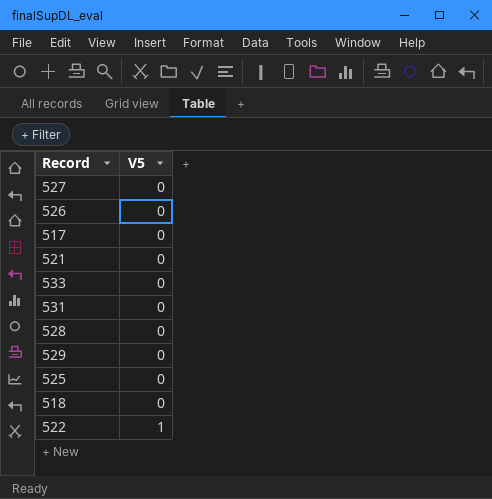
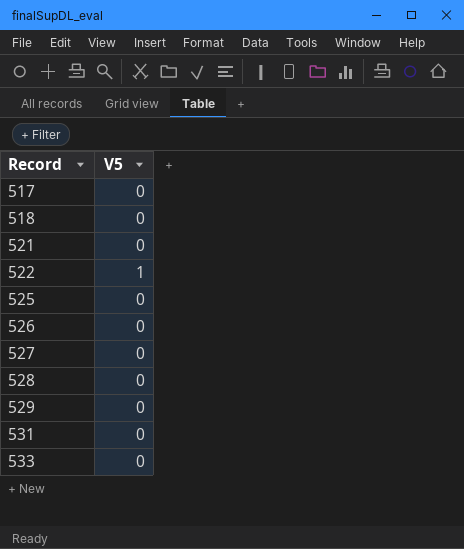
row order: V5 ascending -> Record ascending

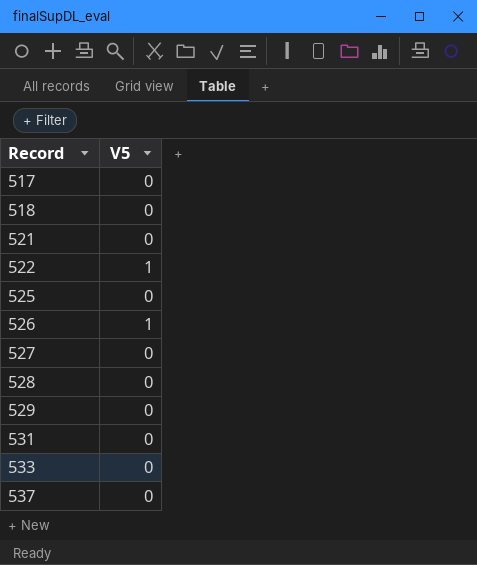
526 | V5: 0 -> 1
row 537: none -> 0

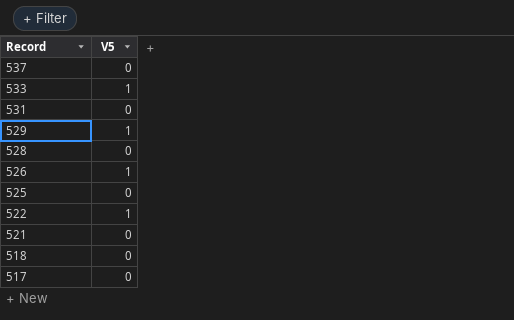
row order: Record ascending -> Record descending
row 527: 0 -> none
533 | V5: 0 -> 1
529 | V5: 0 -> 1

